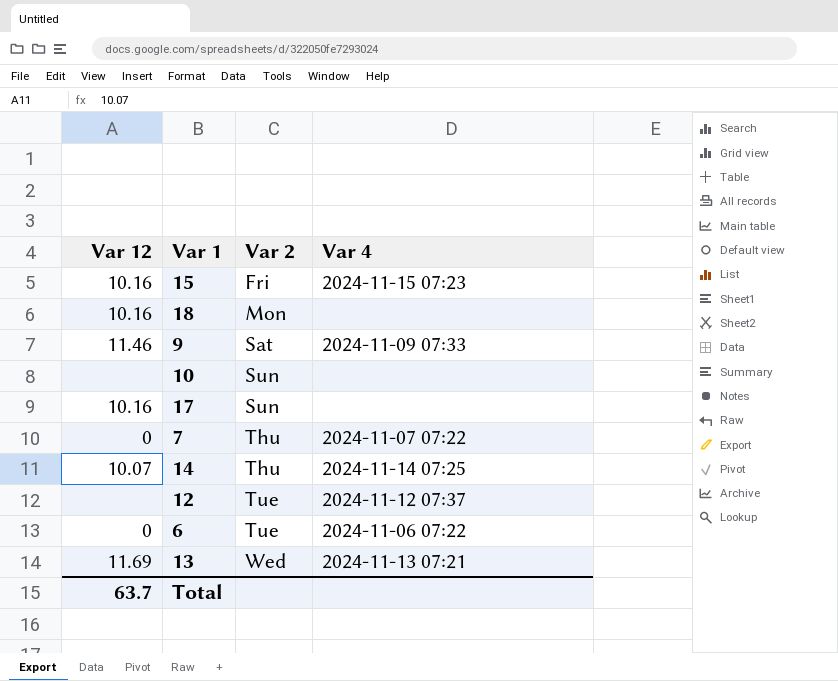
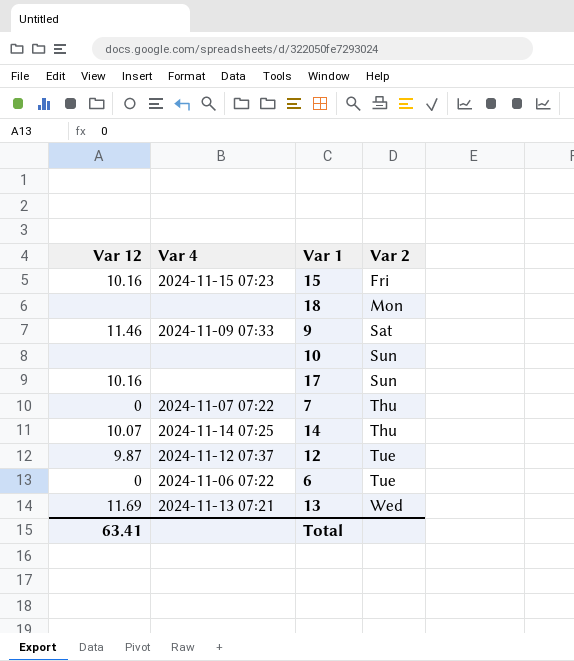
column Var 4 | position: 4 -> 2
18 | Var 12: 10.16 -> none
12 | Var 12: none -> 9.87
Total | Var 12: 63.7 -> 63.41

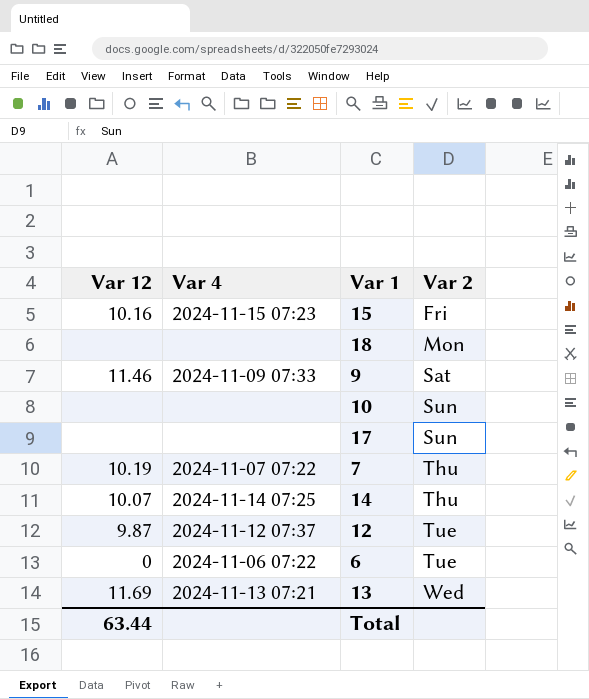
17 | Var 12: 10.16 -> none
7 | Var 12: 0 -> 10.19
Total | Var 12: 63.41 -> 63.44

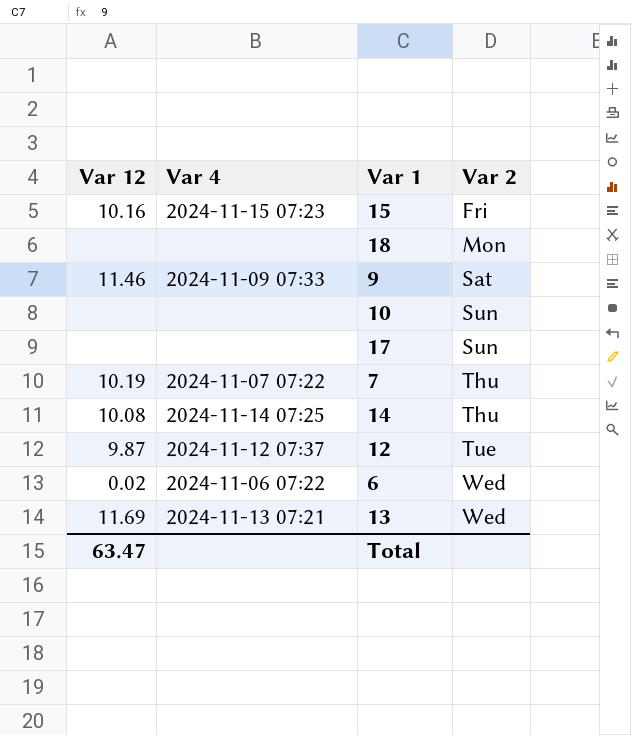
14 | Var 12: 10.07 -> 10.08
6 | Var 12: 0 -> 0.02
6 | Var 2: Tue -> Wed
Total | Var 12: 63.44 -> 63.47

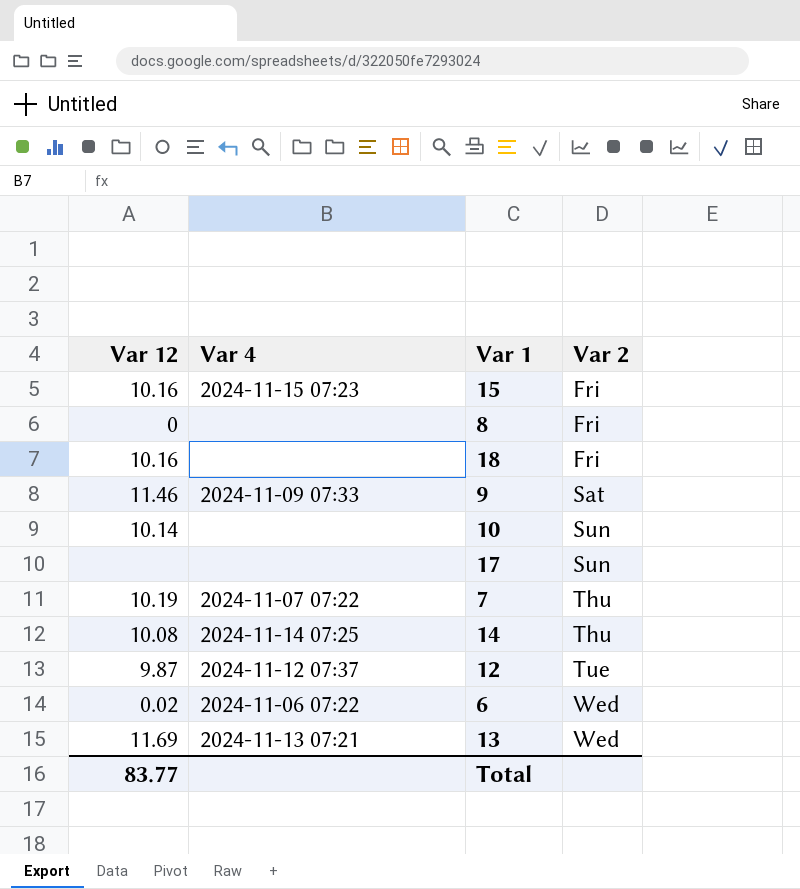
row 8: none -> 0 | none | Fri
18 | Var 12: none -> 10.16
18 | Var 2: Mon -> Fri
10 | Var 12: none -> 10.14
Total | Var 12: 63.47 -> 83.77

